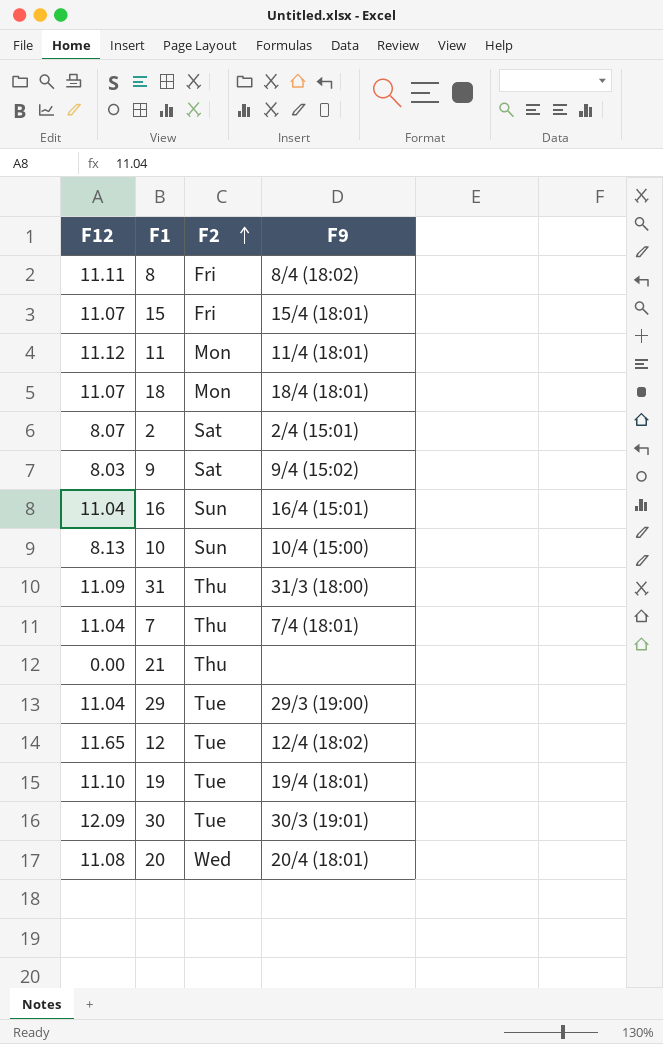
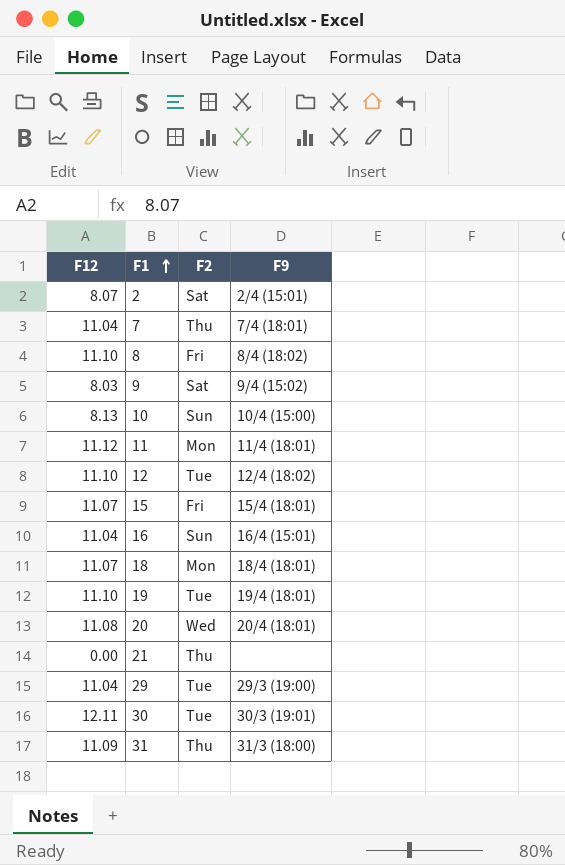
row order: F2 ascending -> F1 ascending
8 | F12: 11.11 -> 11.10
12 | F12: 11.65 -> 11.10
30 | F12: 12.09 -> 12.11

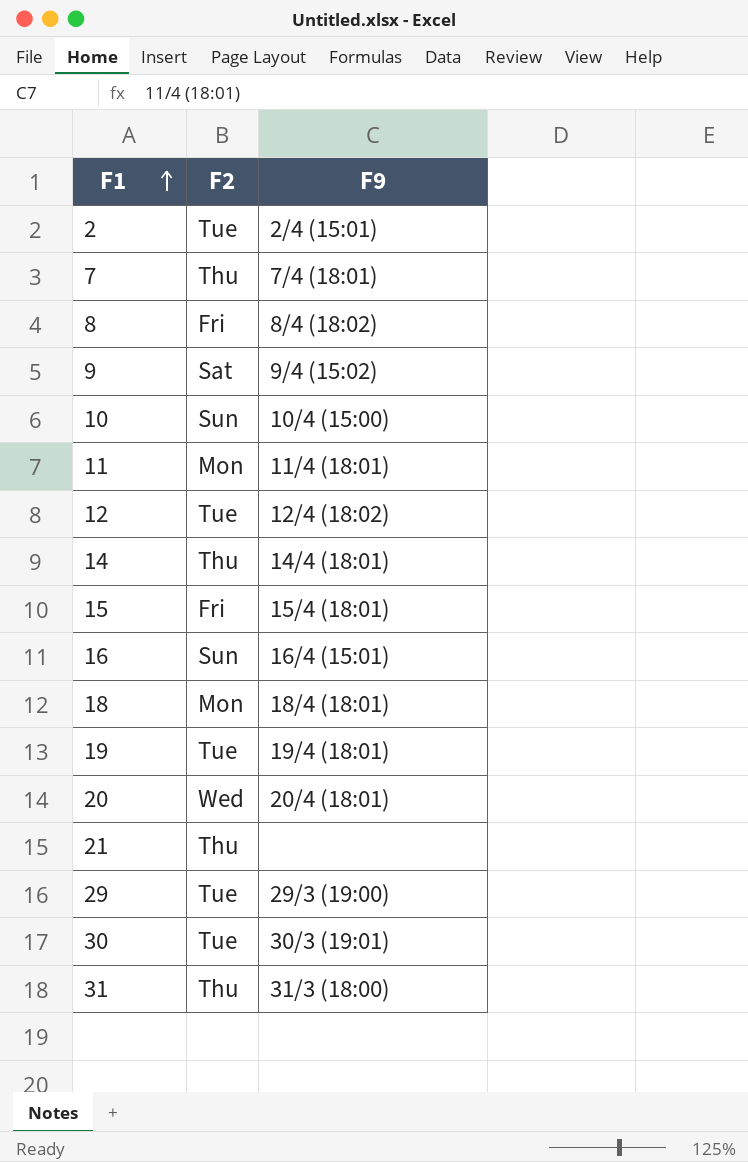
column F12 | position: 1 -> none
2 | F2: Sat -> Tue
row 14: none -> Thu | 14/4 (18:01)

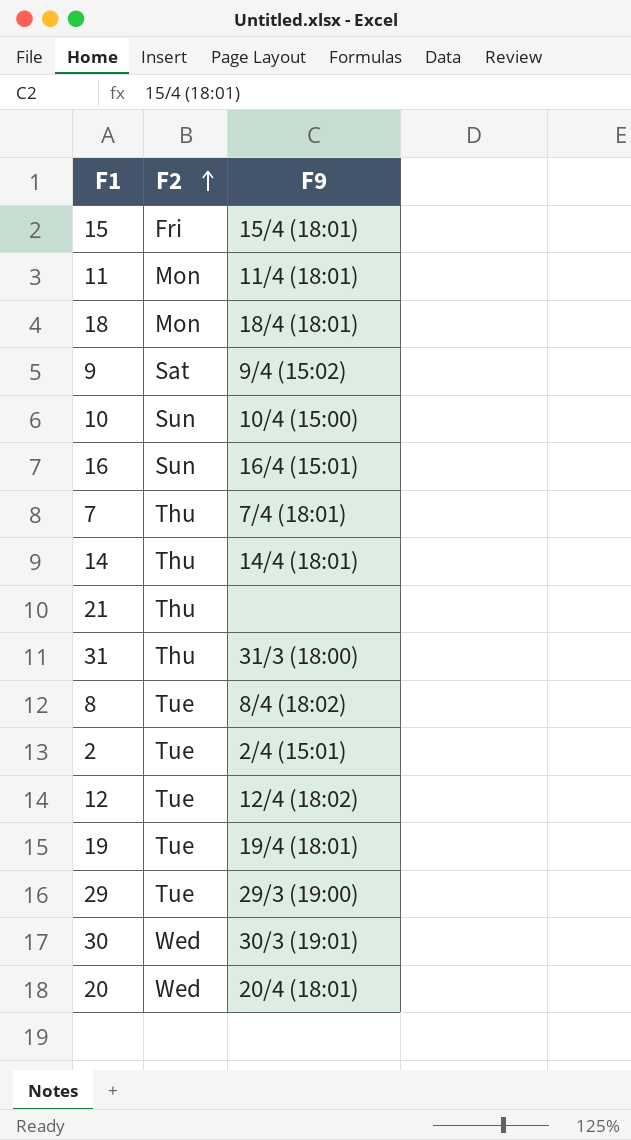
row order: F1 ascending -> F2 ascending
8 | F2: Fri -> Tue
30 | F2: Tue -> Wed

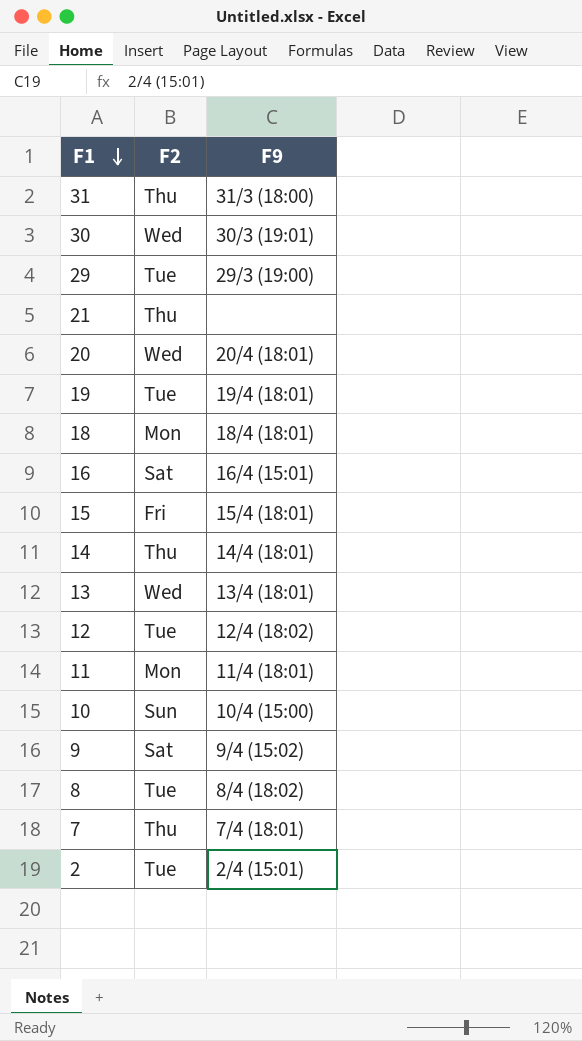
row order: F2 ascending -> F1 descending
16 | F2: Sun -> Sat
row 13: none -> Wed | 13/4 (18:01)

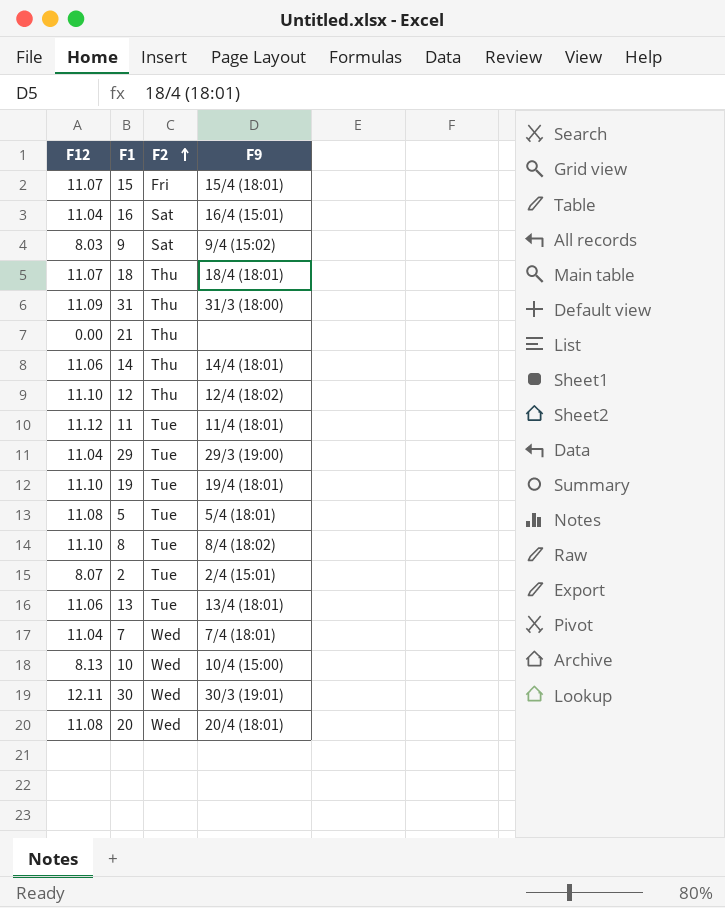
row order: F1 descending -> F2 ascending
column F12 | position: none -> 1
18 | F2: Mon -> Thu
12 | F2: Tue -> Thu
11 | F2: Mon -> Tue
row 5: none -> 11.08 | Tue | 5/4 (18:01)
13 | F2: Wed -> Tue
7 | F2: Thu -> Wed
10 | F2: Sun -> Wed

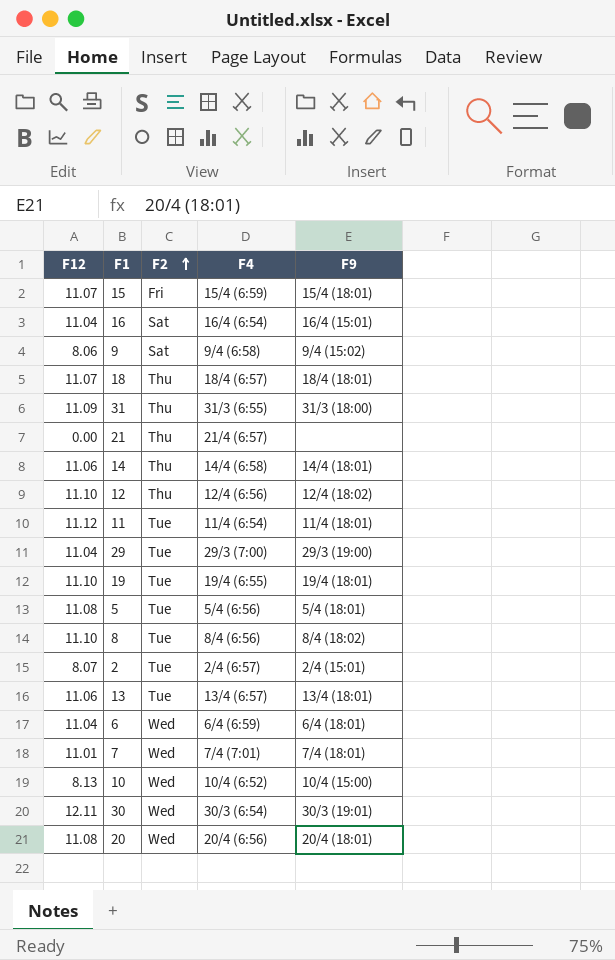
column F4 | position: none -> 4
9 | F12: 8.03 -> 8.06
row 6: none -> 11.04 | Wed | 6/4 (6:59) | 6/4 (18:01)
7 | F12: 11.04 -> 11.01

